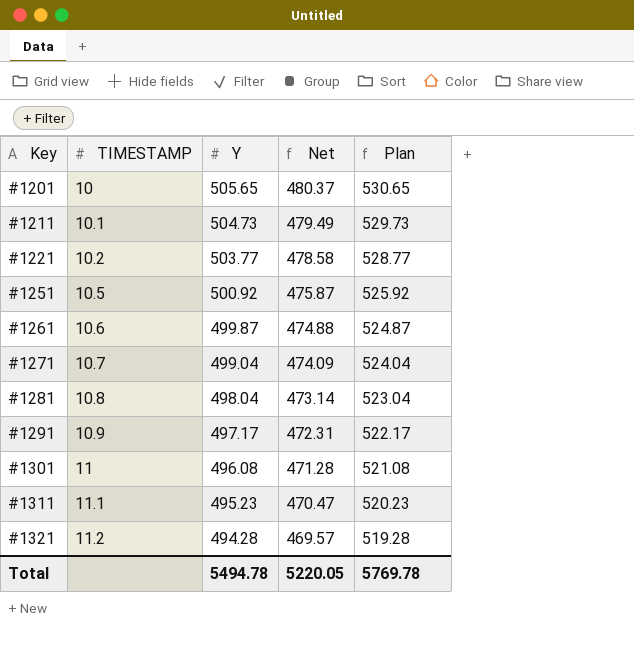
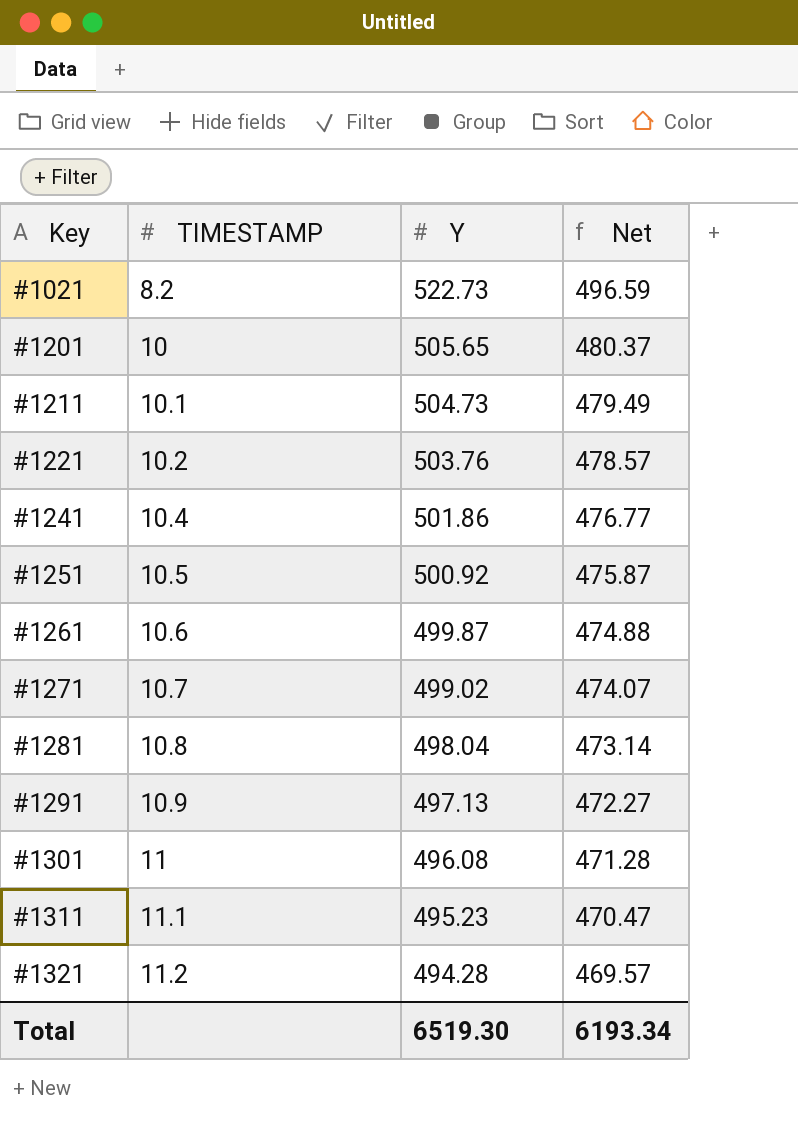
column Plan | formula: [Y] + 25 -> none
row #1021: none -> 8.2 | 522.73 | 496.59
#1221 | Y: 503.77 -> 503.76
#1221 | Net: 478.58 -> 478.57
row #1241: none -> 10.4 | 501.86 | 476.77
#1271 | Y: 499.04 -> 499.02
#1271 | Net: 474.09 -> 474.07
#1291 | Y: 497.17 -> 497.13
#1291 | Net: 472.31 -> 472.27
Total | Y: 5494.78 -> 6519.30
Total | Net: 5220.05 -> 6193.34

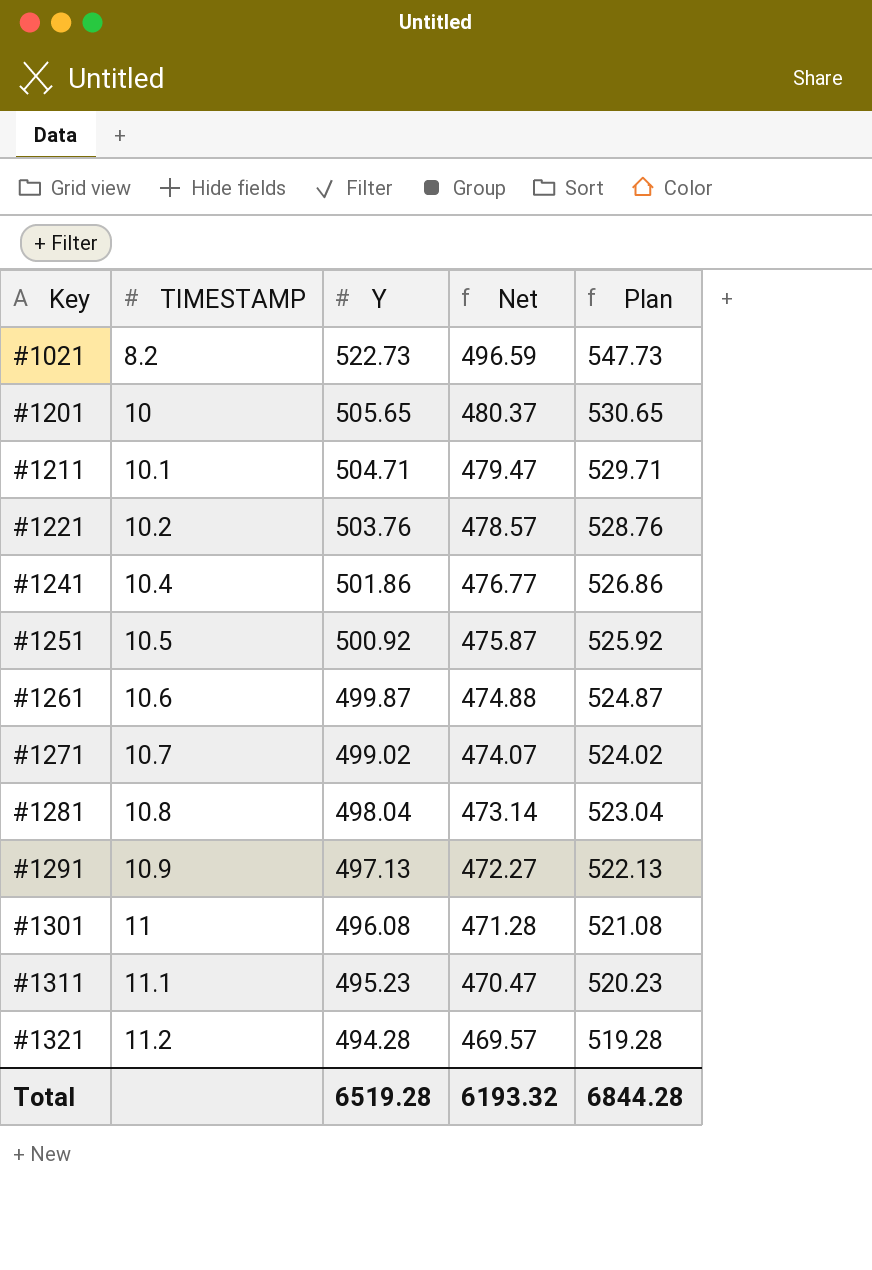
column Plan | formula: none -> [Y] + 25
#1211 | Y: 504.73 -> 504.71
#1211 | Net: 479.49 -> 479.47
Total | Y: 6519.30 -> 6519.28
Total | Net: 6193.34 -> 6193.32

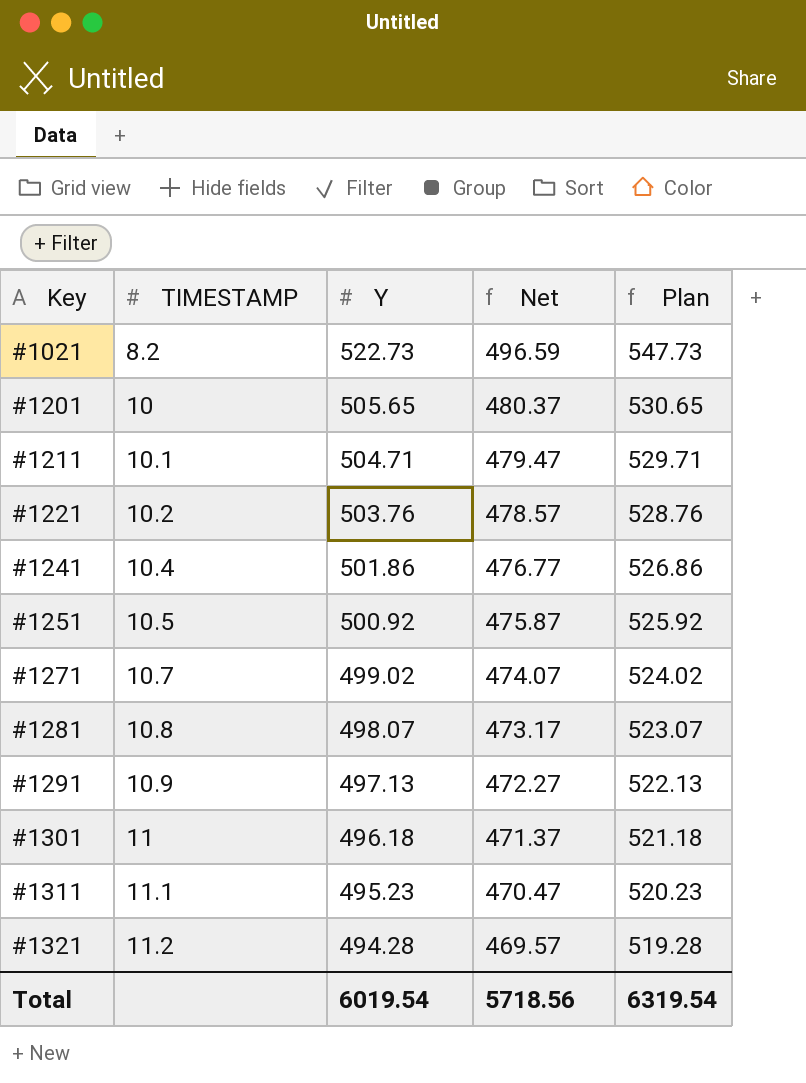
row #1261: 10.6 | 499.87 | 474.88 | 524.87 -> none
#1281 | Y: 498.04 -> 498.07
#1281 | Net: 473.14 -> 473.17
#1281 | Plan: 523.04 -> 523.07
#1301 | Y: 496.08 -> 496.18
#1301 | Net: 471.28 -> 471.37
#1301 | Plan: 521.08 -> 521.18
Total | Y: 6519.28 -> 6019.54
Total | Net: 6193.32 -> 5718.56
Total | Plan: 6844.28 -> 6319.54

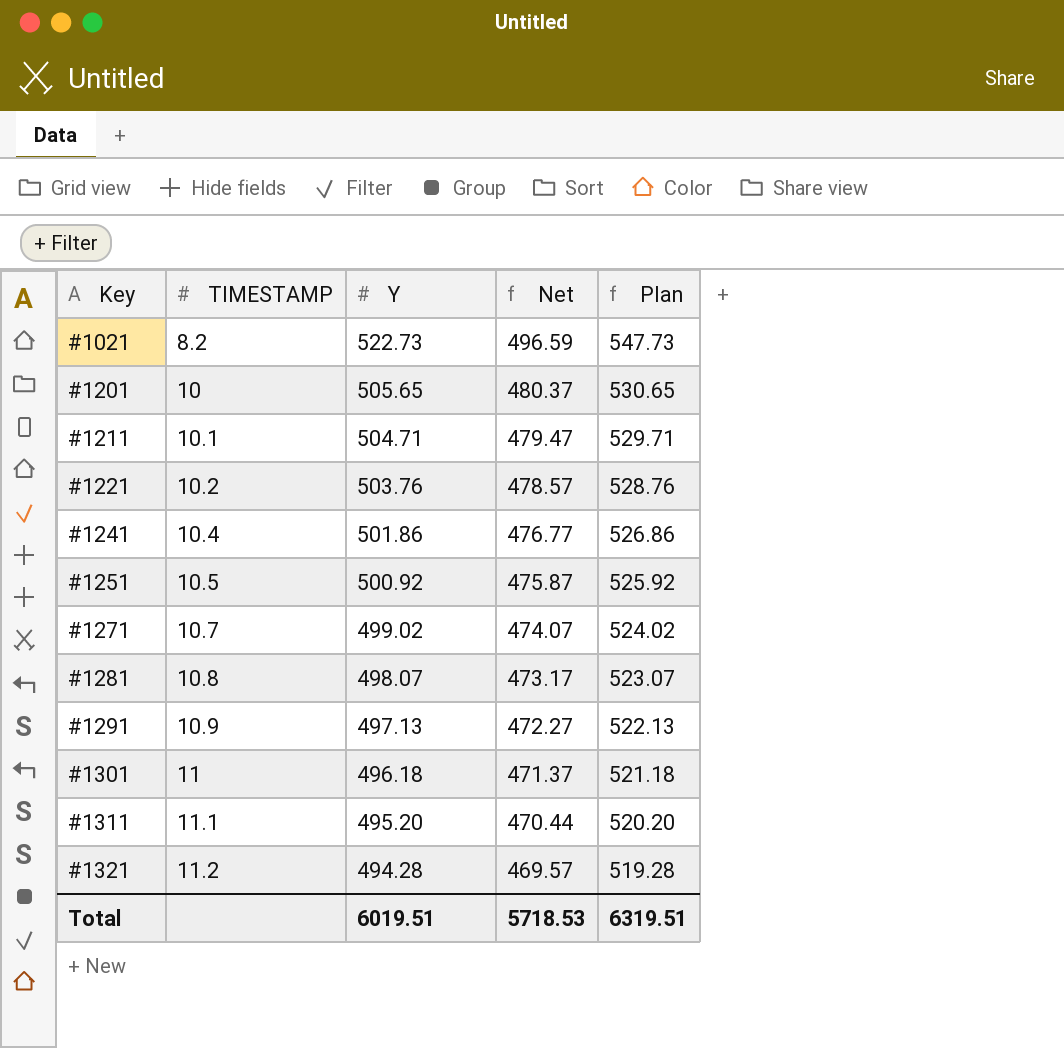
#1311 | Y: 495.23 -> 495.20
#1311 | Net: 470.47 -> 470.44
#1311 | Plan: 520.23 -> 520.20
Total | Y: 6019.54 -> 6019.51
Total | Net: 5718.56 -> 5718.53
Total | Plan: 6319.54 -> 6319.51

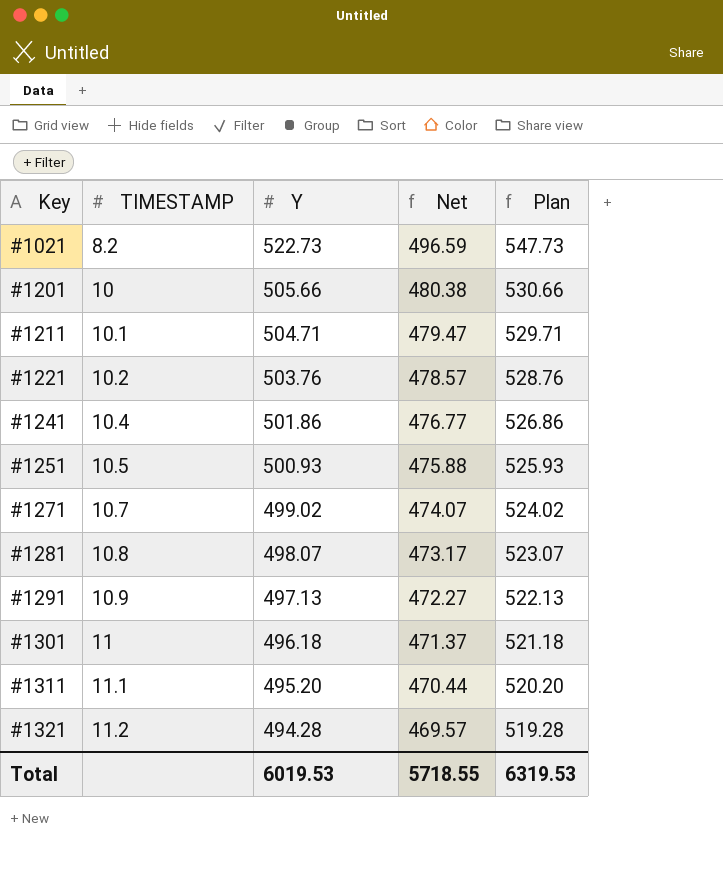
#1201 | Y: 505.65 -> 505.66
#1201 | Net: 480.37 -> 480.38
#1201 | Plan: 530.65 -> 530.66
#1251 | Y: 500.92 -> 500.93
#1251 | Net: 475.87 -> 475.88
#1251 | Plan: 525.92 -> 525.93
Total | Y: 6019.51 -> 6019.53
Total | Net: 5718.53 -> 5718.55
Total | Plan: 6319.51 -> 6319.53

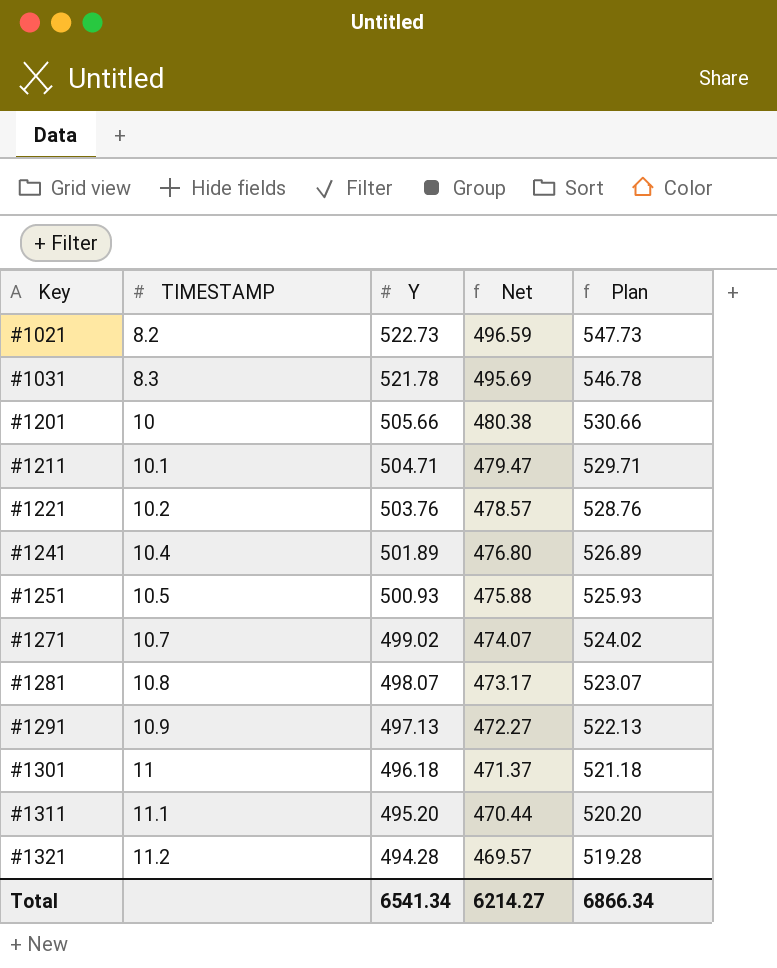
row #1031: none -> 8.3 | 521.78 | 495.69 | 546.78
#1241 | Y: 501.86 -> 501.89
#1241 | Net: 476.77 -> 476.80
#1241 | Plan: 526.86 -> 526.89
Total | Y: 6019.53 -> 6541.34
Total | Net: 5718.55 -> 6214.27
Total | Plan: 6319.53 -> 6866.34

